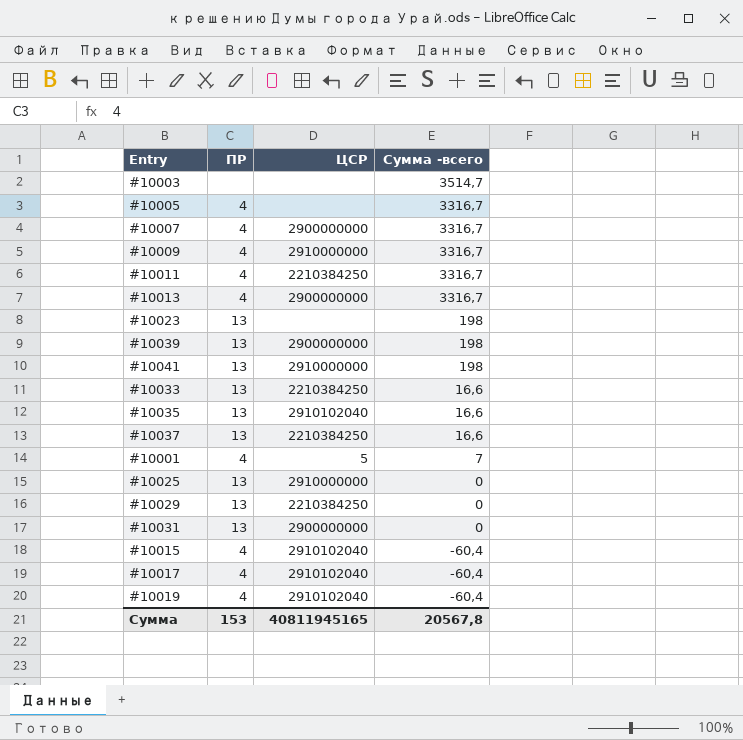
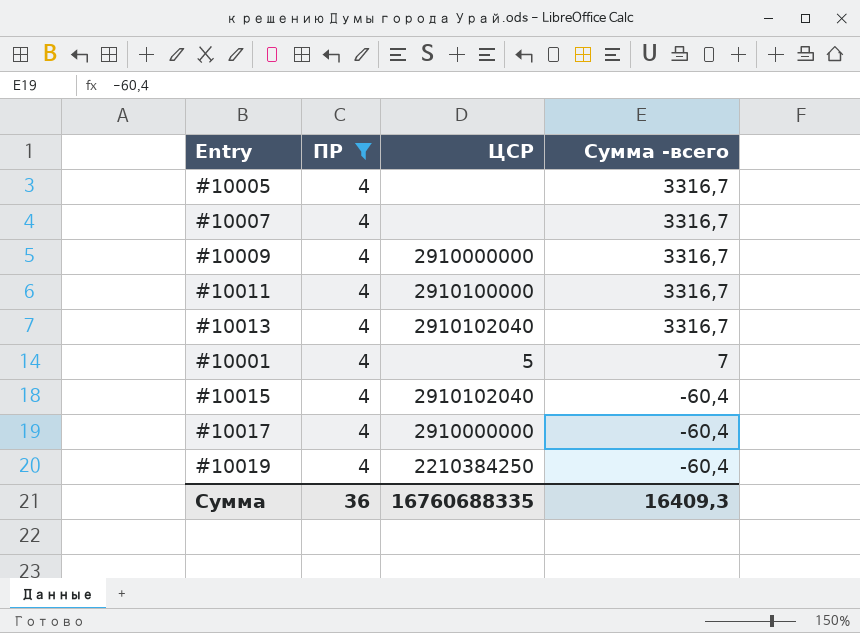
filter: none -> ПР = 4
#10007 | ЦСР: 2900000000 -> none
#10011 | ЦСР: 2210384250 -> 2910100000
#10013 | ЦСР: 2900000000 -> 2910102040
#10017 | ЦСР: 2910102040 -> 2910000000
#10019 | ЦСР: 2910102040 -> 2210384250
Сумма | ПР: 153 -> 36
Сумма | ЦСР: 40811945165 -> 16760688335
Сумма | Сумма -всего: 20567,8 -> 16409,3

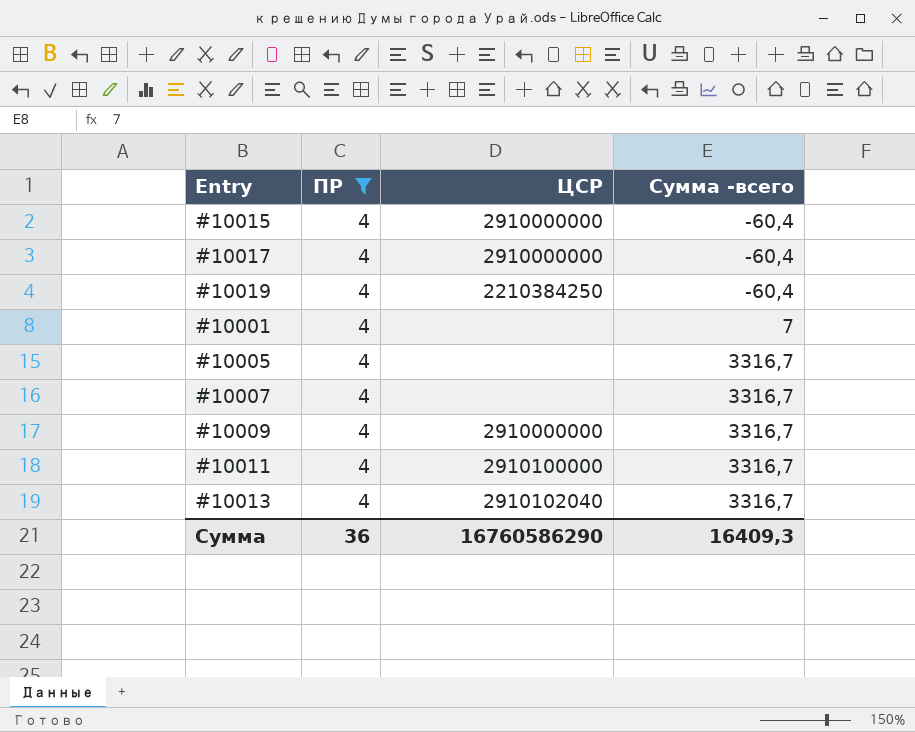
row order: Сумма -всего descending -> Сумма -всего ascending
#10015 | ЦСР: 2910102040 -> 2910000000
#10001 | ЦСР: 5 -> none
Сумма | ЦСР: 16760688335 -> 16760586290

